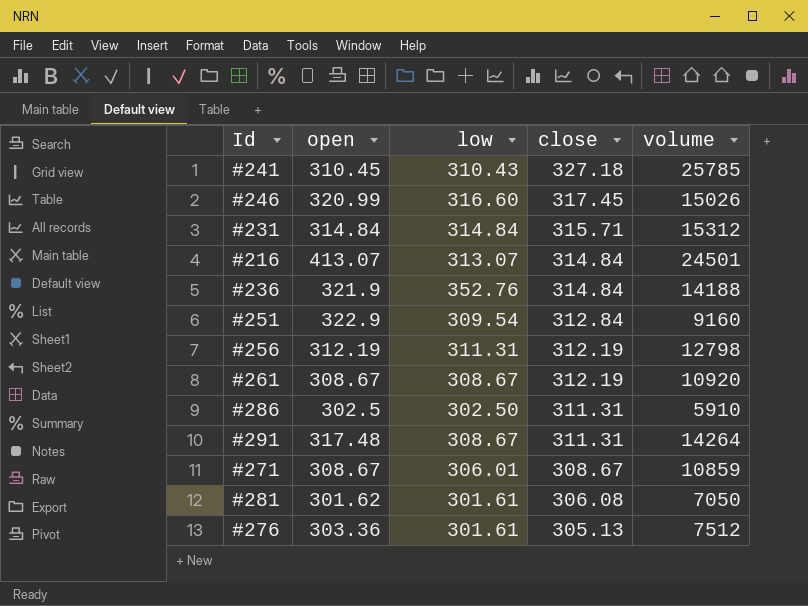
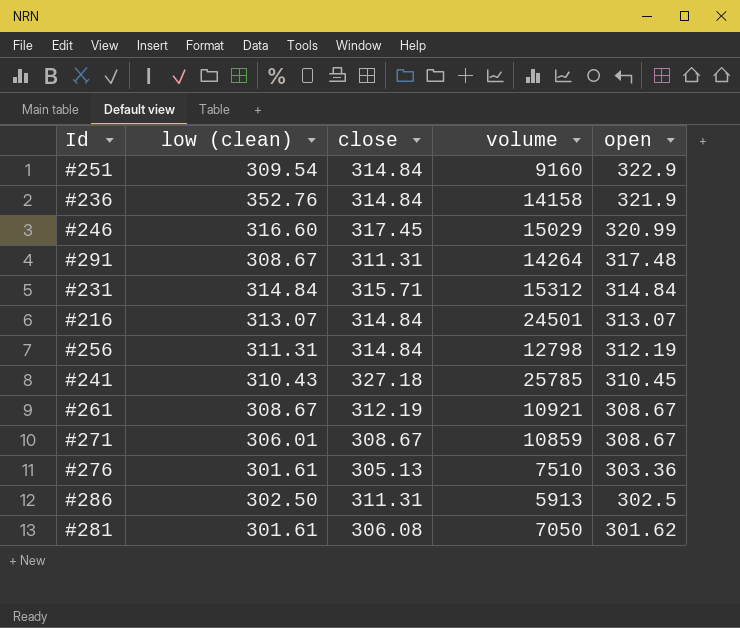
row order: close descending -> open descending
column name: low -> low (clean)
column open | position: 2 -> 5
#251 | close: 312.84 -> 314.84
#236 | volume: 14188 -> 14158
#246 | volume: 15026 -> 15029
#216 | open: 413.07 -> 313.07
#256 | close: 312.19 -> 314.84
#261 | volume: 10920 -> 10921
#276 | volume: 7512 -> 7510
#286 | volume: 5910 -> 5913

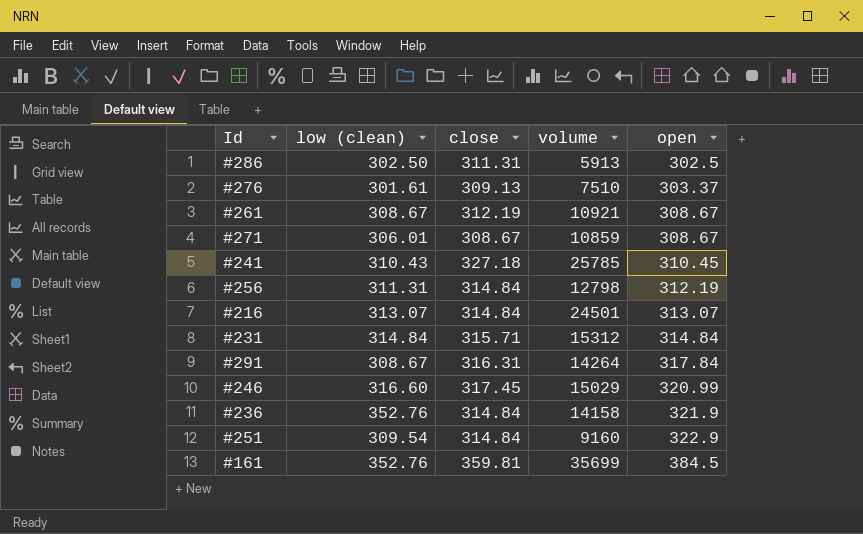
row order: open descending -> open ascending
row #281: 301.61 | 306.08 | 7050 | 301.62 -> none
#276 | close: 305.13 -> 309.13
#276 | open: 303.36 -> 303.37
#291 | close: 311.31 -> 316.31
#291 | open: 317.48 -> 317.84
row #161: none -> 352.76 | 359.81 | 35699 | 384.5

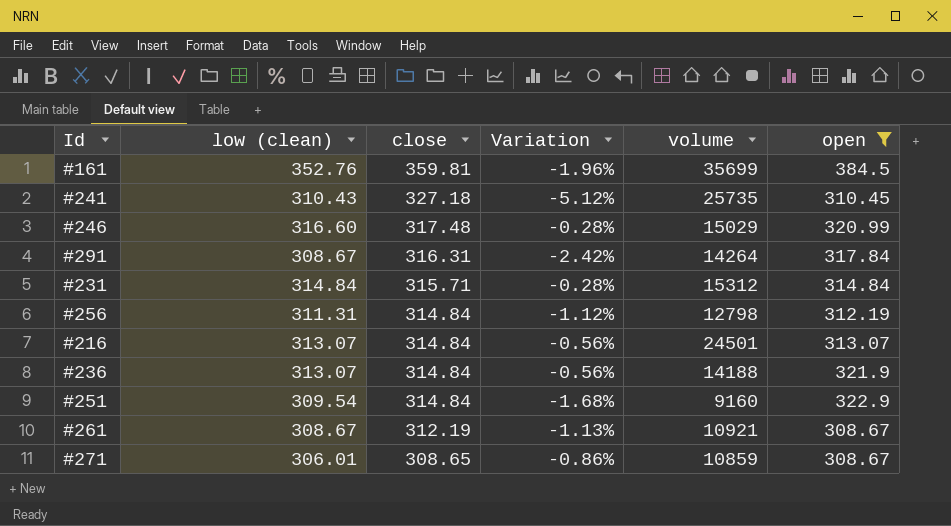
filter: none -> open >= 308.67
row order: open ascending -> close descending
column Variation | formula: none -> ([low (clean)] - [close]) / [close]
#241 | volume: 25785 -> 25735
#246 | close: 317.45 -> 317.48
#236 | low (clean): 352.76 -> 313.07
#236 | volume: 14158 -> 14188
#271 | close: 308.67 -> 308.65

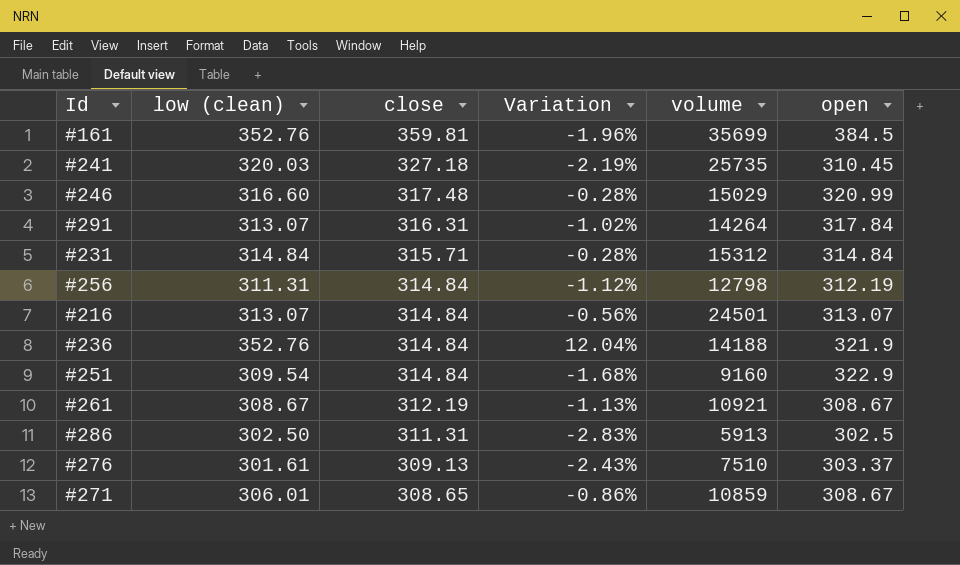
filter: open >= 308.67 -> none
#241 | low (clean): 310.43 -> 320.03
#241 | Variation: -5.12% -> -2.19%
#291 | low (clean): 308.67 -> 313.07
#291 | Variation: -2.42% -> -1.02%
#236 | low (clean): 313.07 -> 352.76
#236 | Variation: -0.56% -> 12.04%

